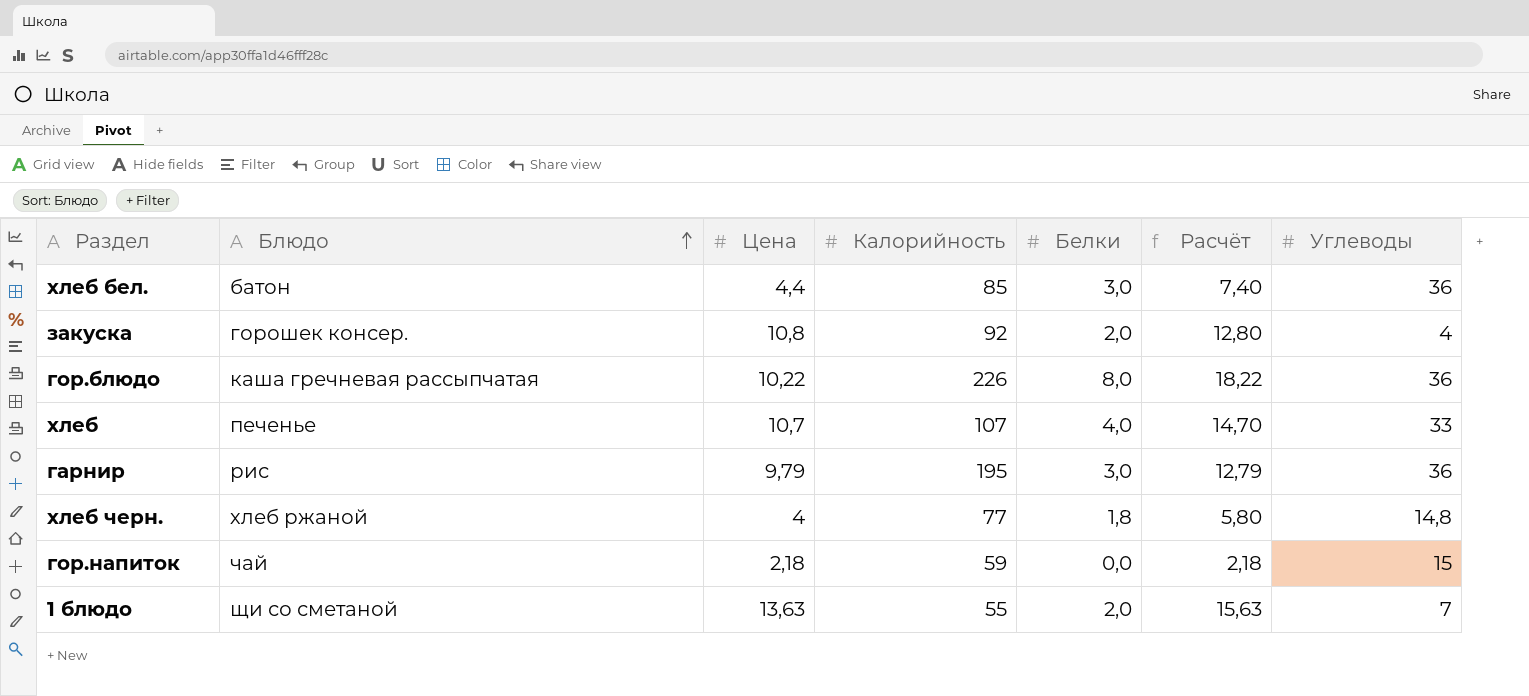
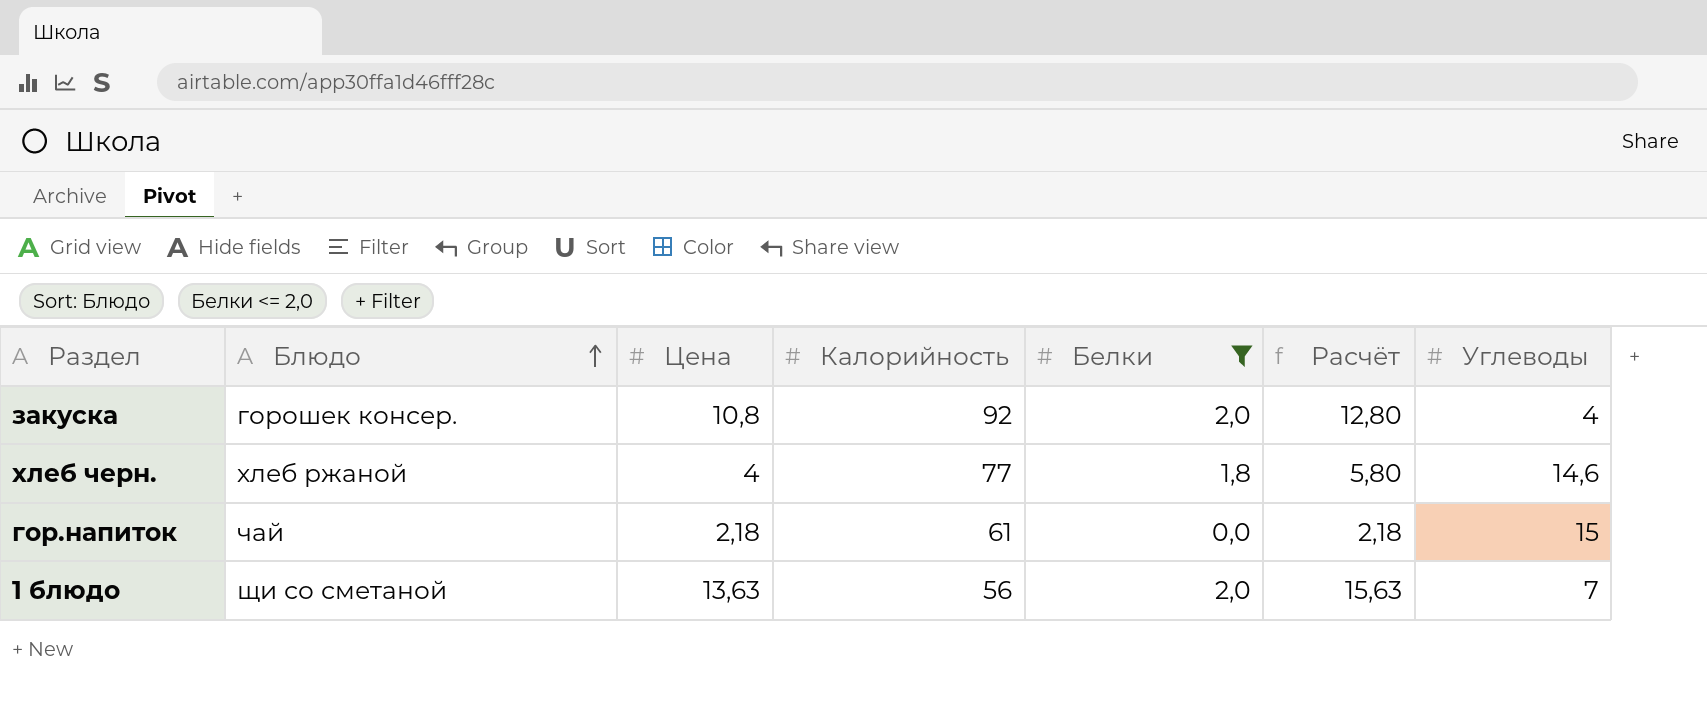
filter: none -> Белки <= 2,0
хлеб черн. | Углеводы: 14,8 -> 14,6
гор.напиток | Калорийность: 59 -> 61
1 блюдо | Калорийность: 55 -> 56

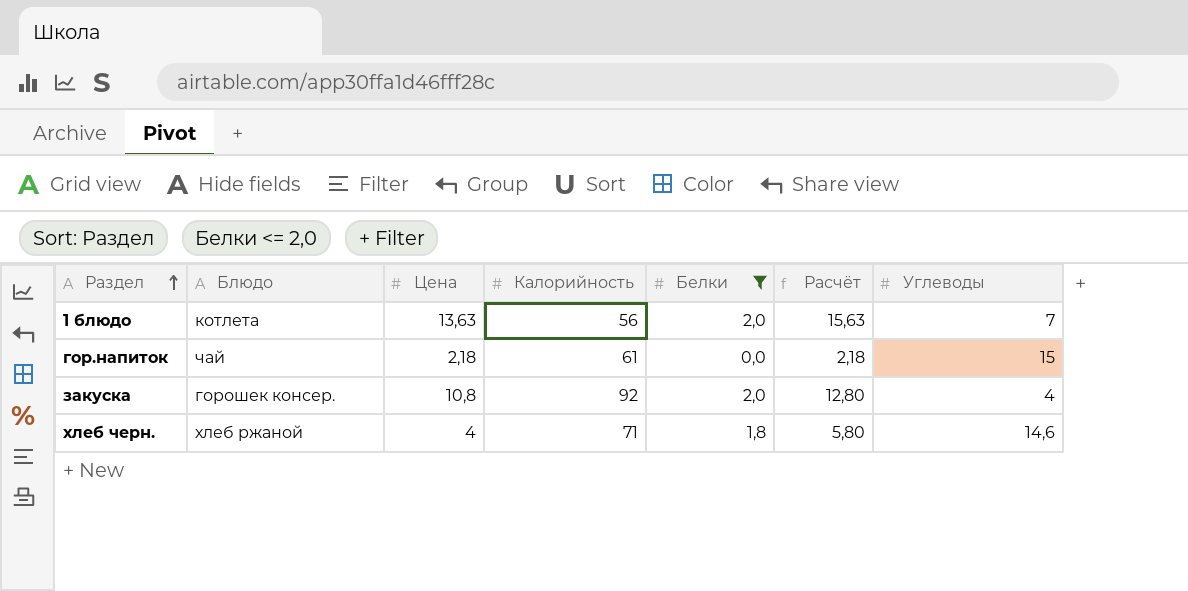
row order: Блюдо ascending -> Раздел ascending
1 блюдо | Блюдо: щи со сметаной -> котлета
хлеб черн. | Калорийность: 77 -> 71

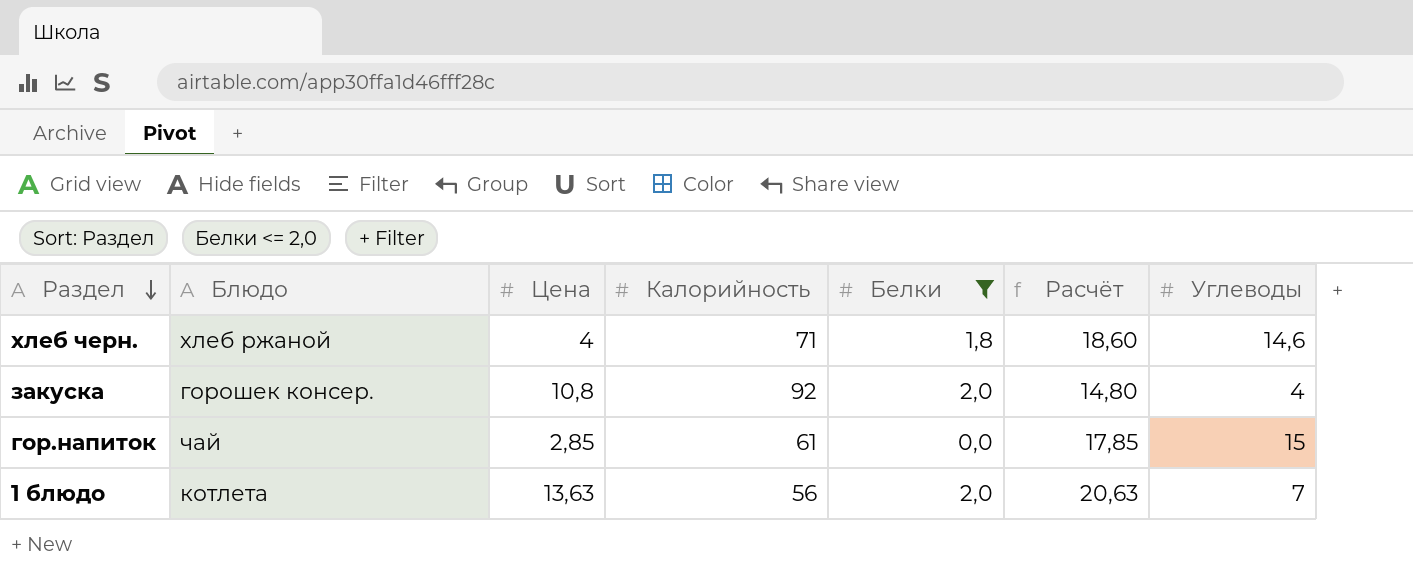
row order: Раздел ascending -> Раздел descending
column Расчёт | formula: [Цена] + [Белки] -> [Цена] + [Углеводы]
гор.напиток | Цена: 2,18 -> 2,85

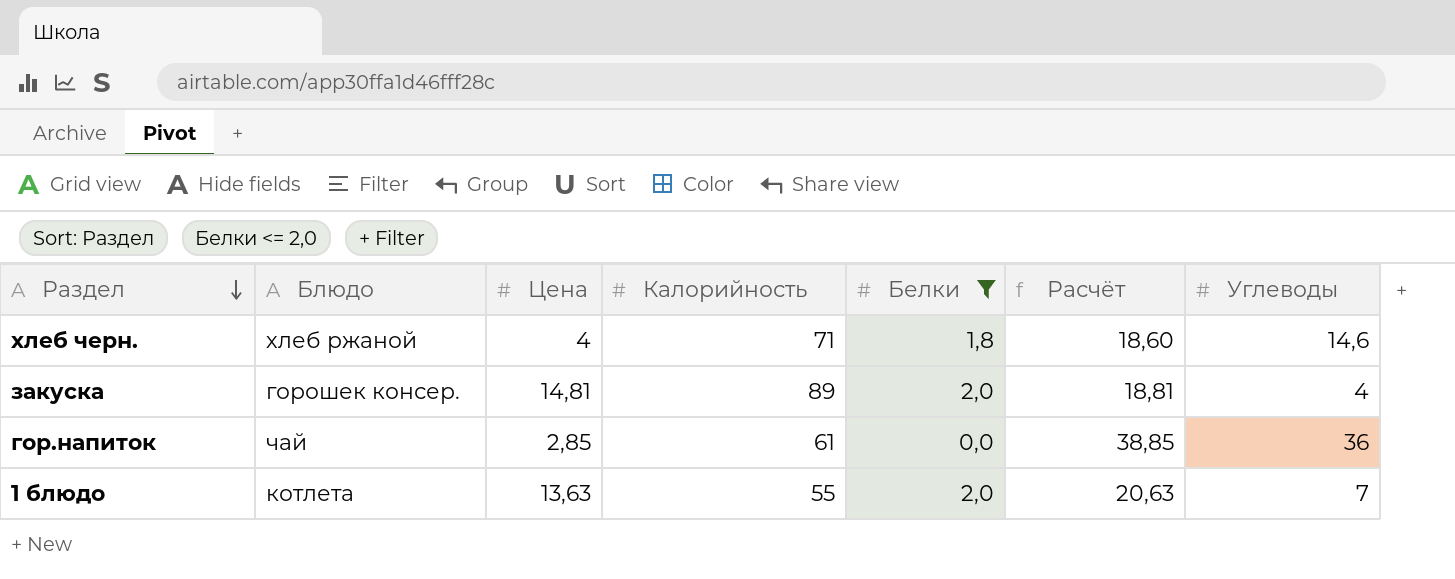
закуска | Цена: 10,8 -> 14,81
закуска | Калорийность: 92 -> 89
закуска | Расчёт: 14,80 -> 18,81
гор.напиток | Расчёт: 17,85 -> 38,85
гор.напиток | Углеводы: 15 -> 36
1 блюдо | Калорийность: 56 -> 55

